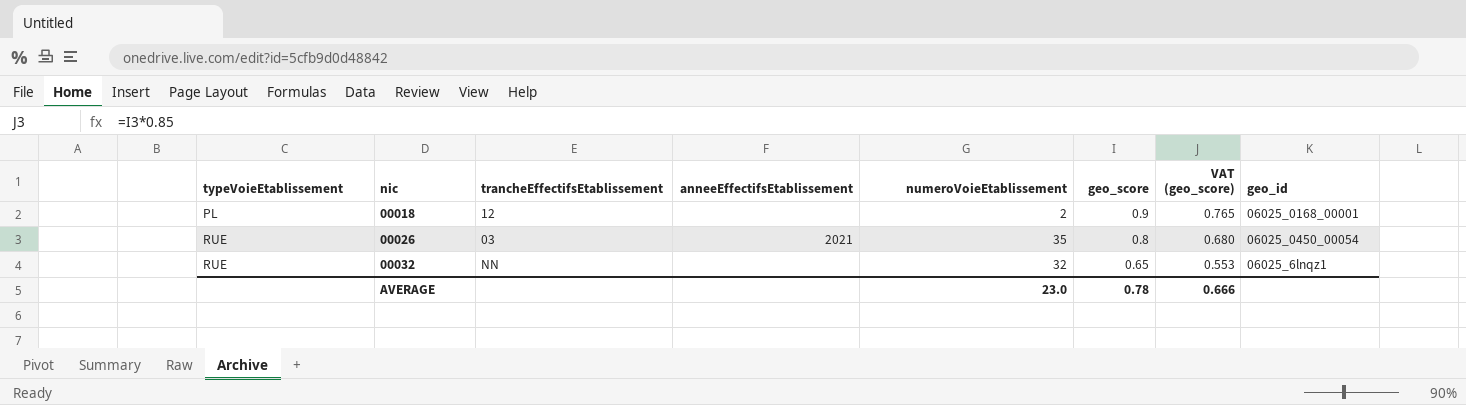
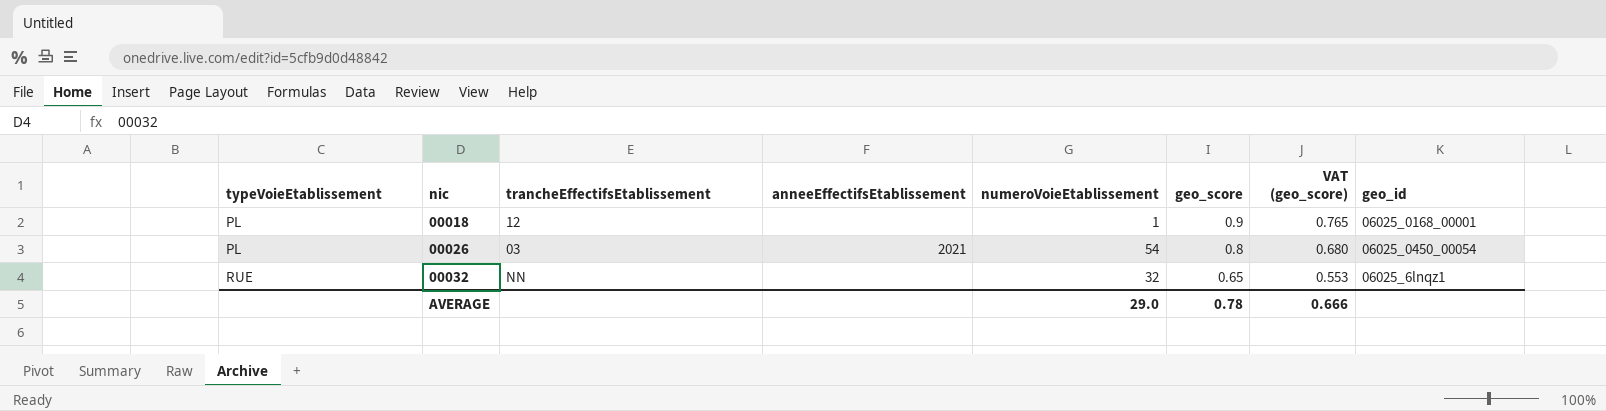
00018 | numeroVoieEtablissement: 2 -> 1
00026 | typeVoieEtablissement: RUE -> PL
00026 | numeroVoieEtablissement: 35 -> 54
AVERAGE | numeroVoieEtablissement: 23.0 -> 29.0

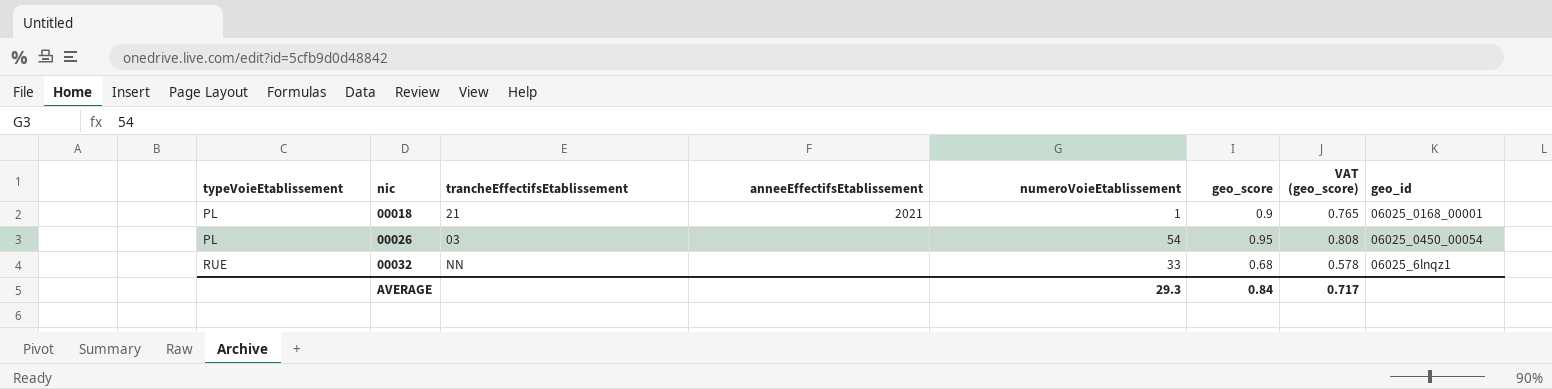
00018 | trancheEffectifsEtablissement: 12 -> 21
00018 | anneeEffectifsEtablissement: none -> 2021
00026 | anneeEffectifsEtablissement: 2021 -> none
00026 | geo_score: 0.8 -> 0.95
00026 | VAT (geo_score): 0.680 -> 0.808
00032 | numeroVoieEtablissement: 32 -> 33
00032 | geo_score: 0.65 -> 0.68
00032 | VAT (geo_score): 0.553 -> 0.578
AVERAGE | numeroVoieEtablissement: 29.0 -> 29.3
AVERAGE | geo_score: 0.78 -> 0.84
AVERAGE | VAT (geo_score): 0.666 -> 0.717

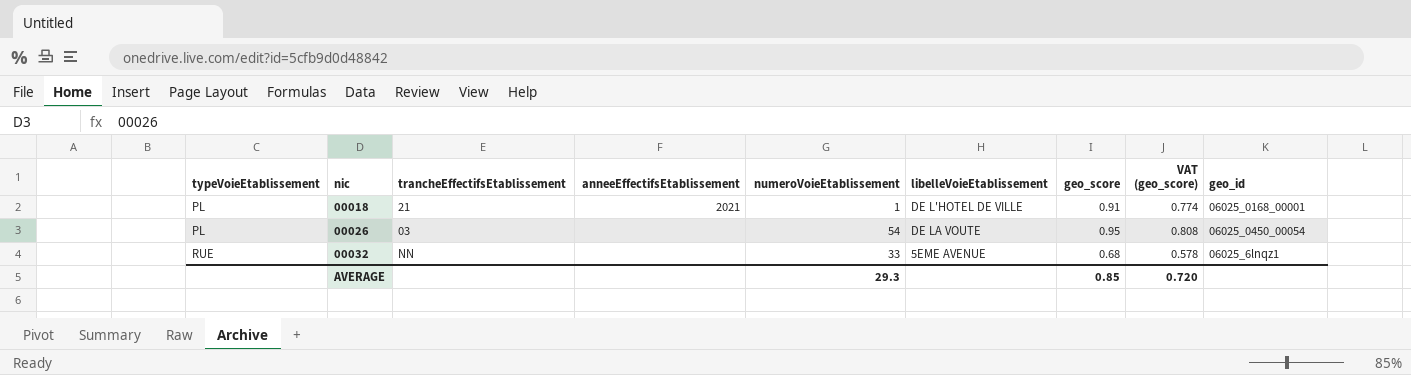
column libelleVoieEtablissement | position: none -> 6
00018 | geo_score: 0.9 -> 0.91
00018 | VAT (geo_score): 0.765 -> 0.774
AVERAGE | geo_score: 0.84 -> 0.85
AVERAGE | VAT (geo_score): 0.717 -> 0.720

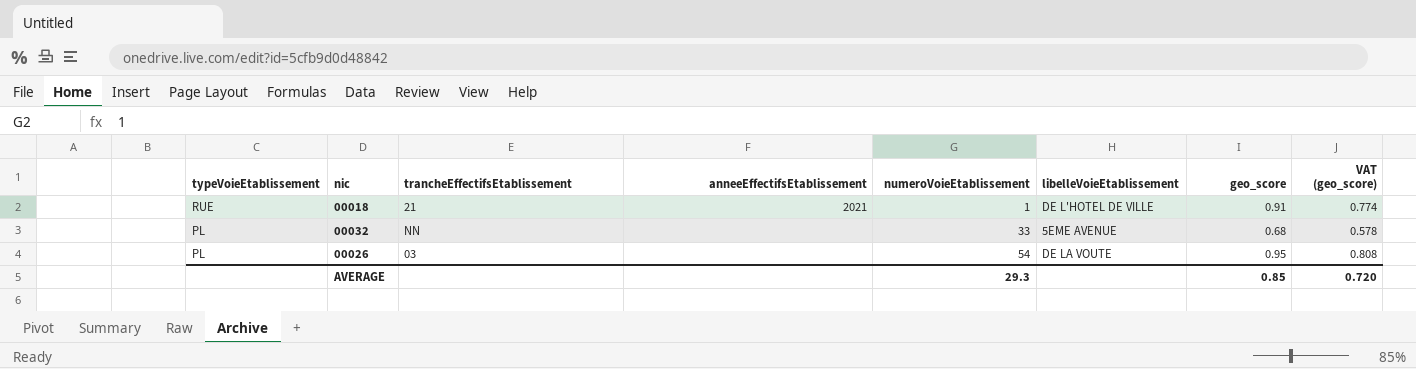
row order: typeVoieEtablissement ascending -> typeVoieEtablissement descending
column geo_id | position: 9 -> none
00018 | typeVoieEtablissement: PL -> RUE
00032 | typeVoieEtablissement: RUE -> PL

